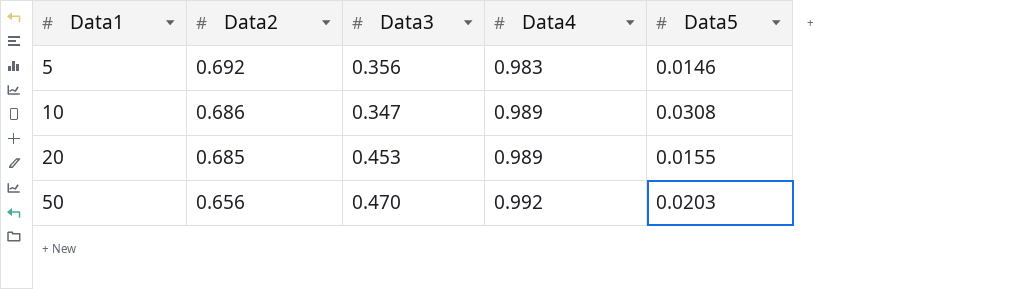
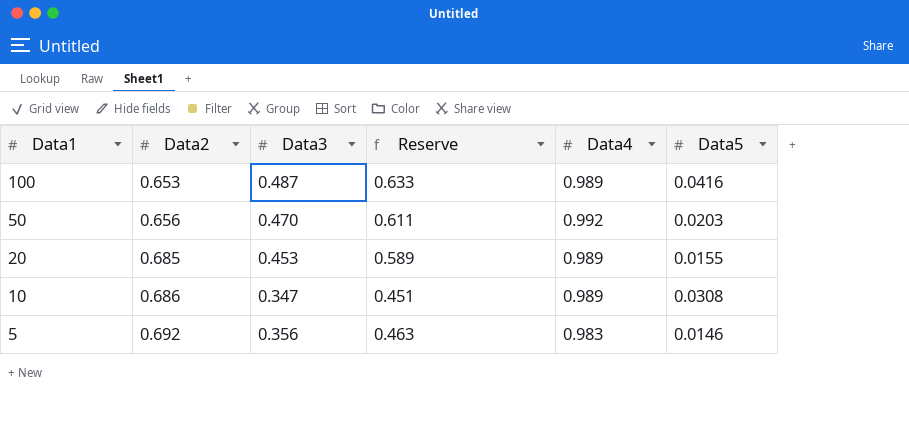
row order: Data1 ascending -> Data1 descending
column Reserve | formula: none -> [Data3] * 1.3
row 100: none -> 0.653 | 0.487 | 0.633 | 0.989 | 0.0416

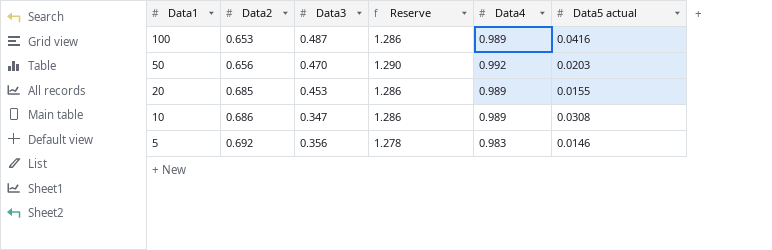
column Reserve | formula: [Data3] * 1.3 -> [Data4] * 1.3
column name: Data5 -> Data5 actual

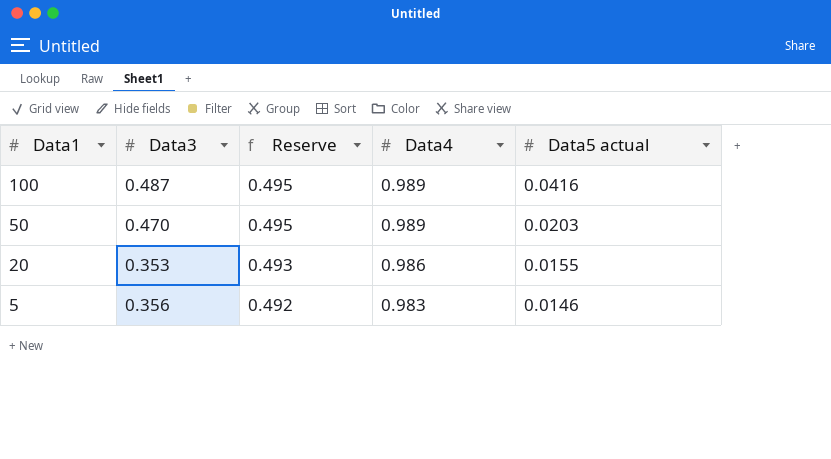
column Data2 | position: 2 -> none
column Reserve | formula: [Data4] * 1.3 -> [Data4] * 0.5
row 10: 0.686 | 0.347 | 1.286 | 0.989 | 0.0308 -> none
50 | Data4: 0.992 -> 0.989
20 | Data3: 0.453 -> 0.353
20 | Data4: 0.989 -> 0.986

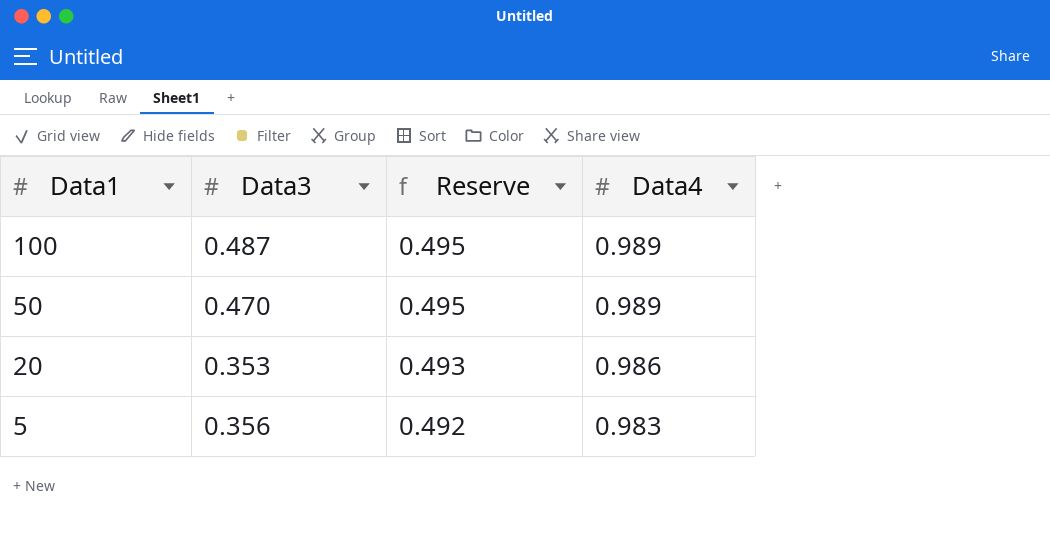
column Data5 actual | position: 5 -> none

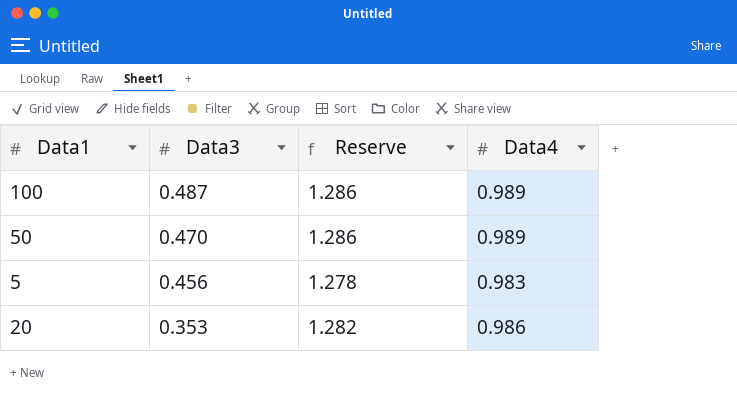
row order: Data1 descending -> Data3 descending
column Reserve | formula: [Data4] * 0.5 -> [Data4] * 1.3
5 | Data3: 0.356 -> 0.456

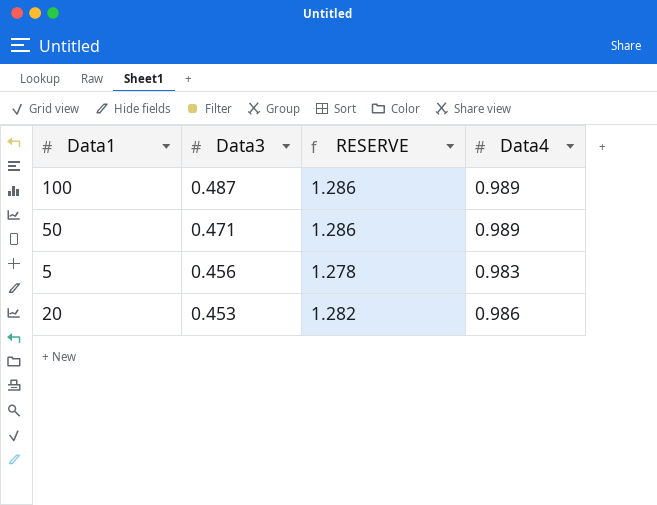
column name: Reserve -> RESERVE
50 | Data3: 0.470 -> 0.471
20 | Data3: 0.353 -> 0.453

